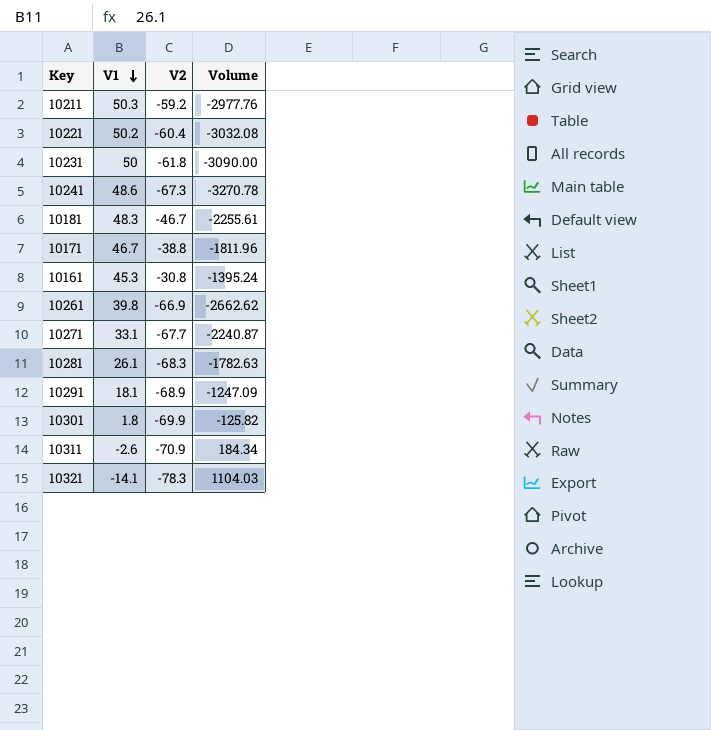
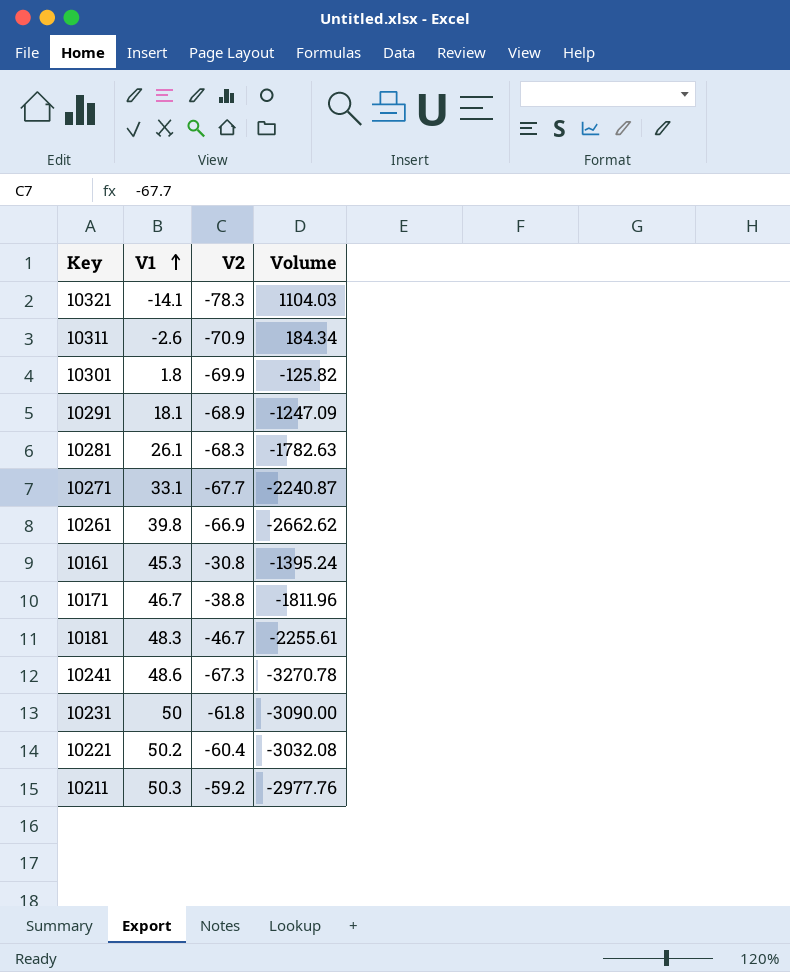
row order: V1 descending -> V1 ascending

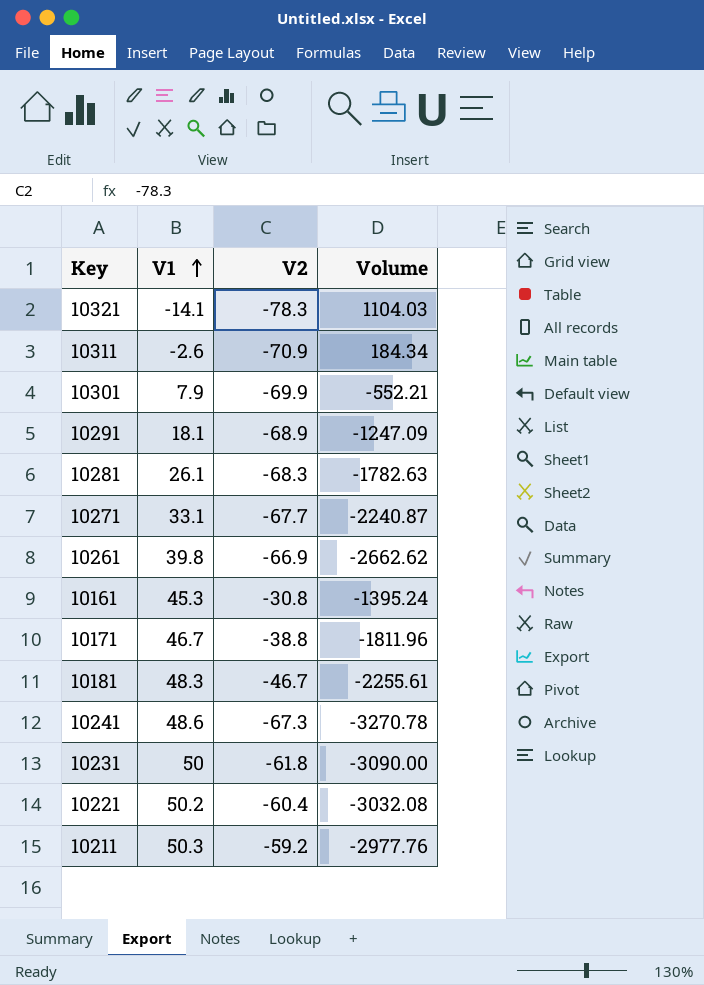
10301 | V1: 1.8 -> 7.9
10301 | Volume: -125.82 -> -552.21

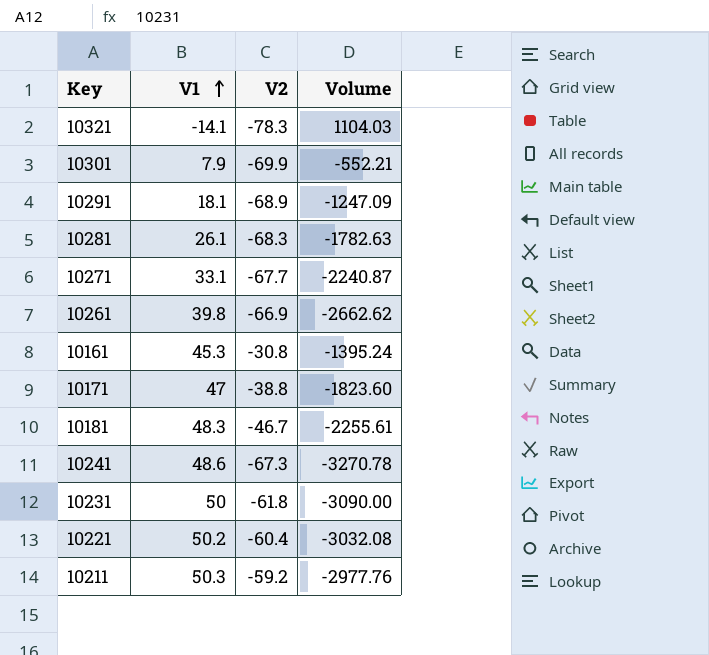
row 10311: -2.6 | -70.9 | 184.34 -> none
10171 | V1: 46.7 -> 47
10171 | Volume: -1811.96 -> -1823.60

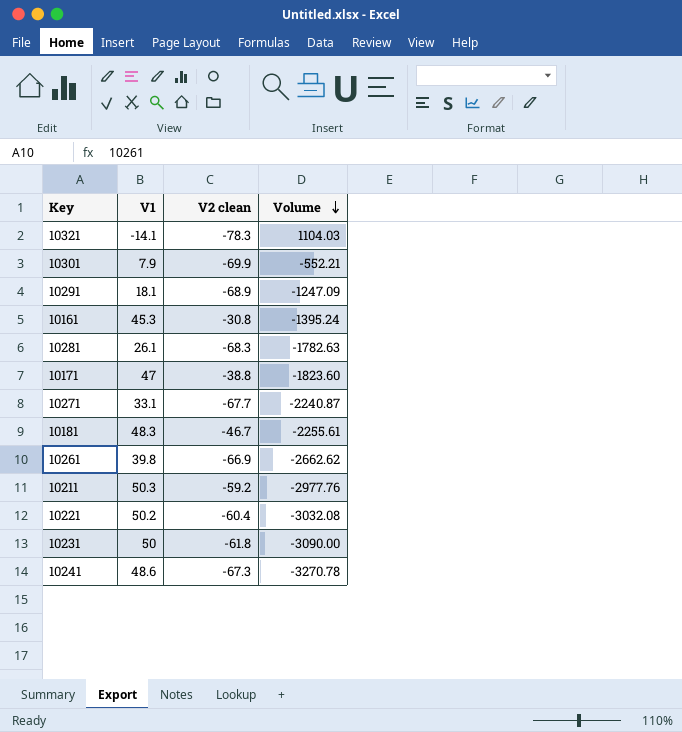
row order: V1 ascending -> Volume descending
column name: V2 -> V2 clean

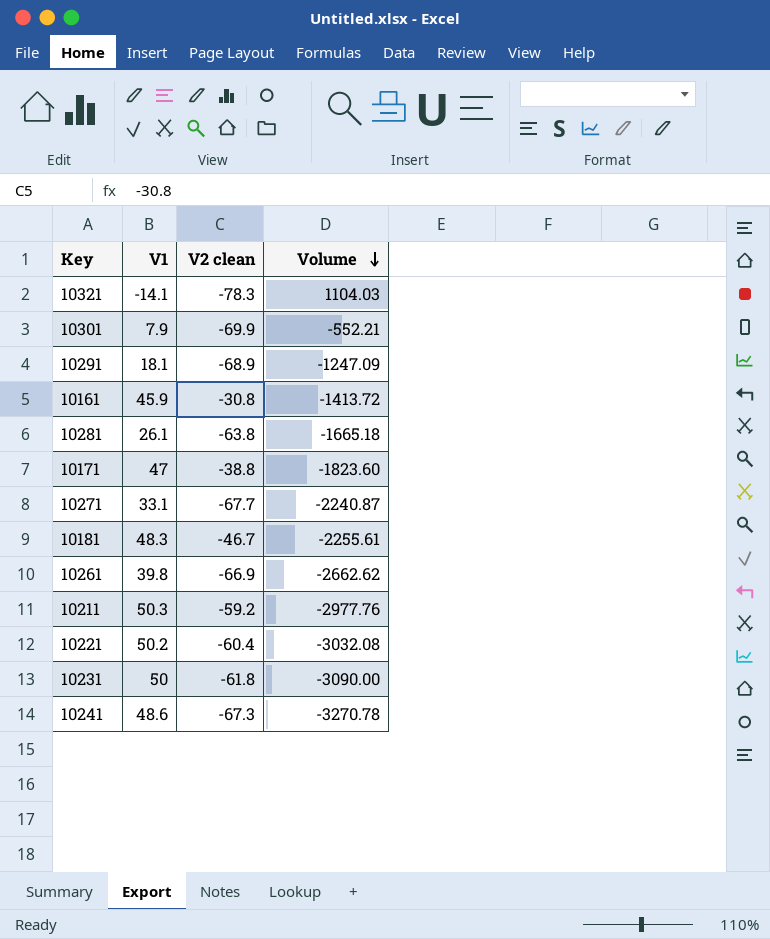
10161 | V1: 45.3 -> 45.9
10161 | Volume: -1395.24 -> -1413.72
10281 | V2 clean: -68.3 -> -63.8
10281 | Volume: -1782.63 -> -1665.18

